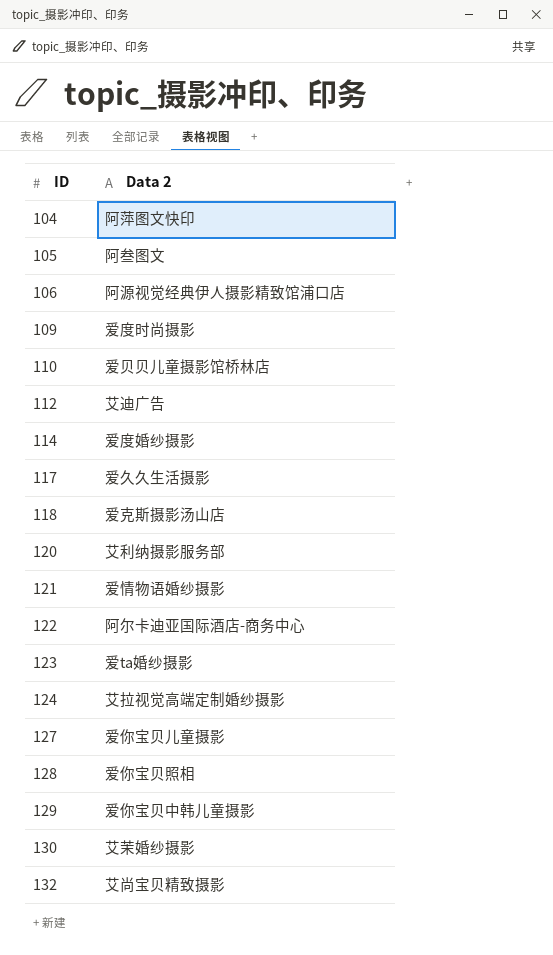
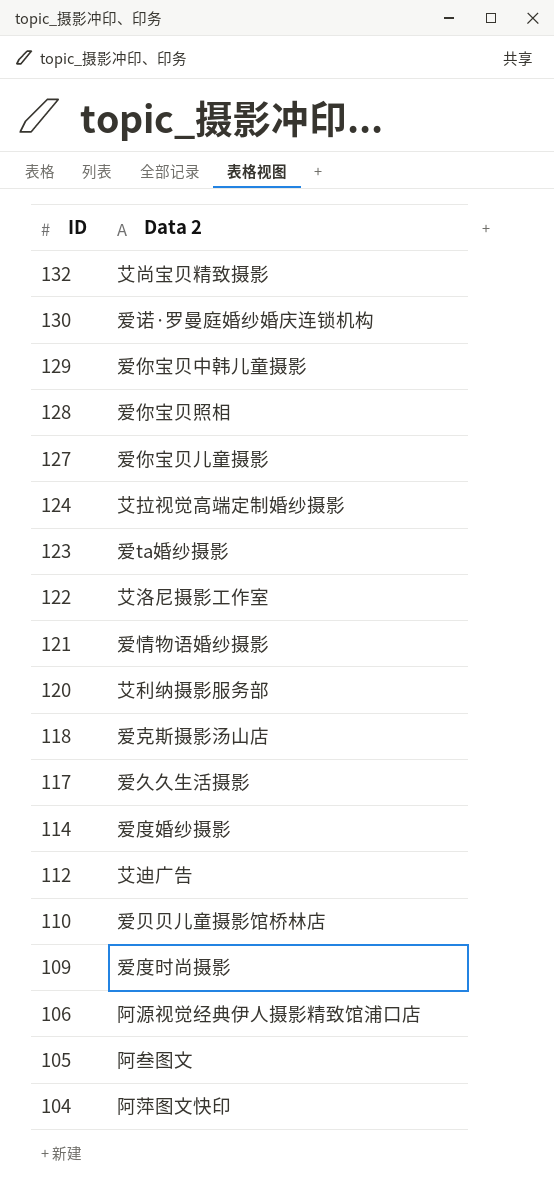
row order: ID ascending -> ID descending
130 | Data 2: 艾茉婚纱摄影 -> 爱诺·罗曼庭婚纱婚庆连锁机构
122 | Data 2: 阿尔卡迪亚国际酒店-商务中心 -> 艾洛尼摄影工作室

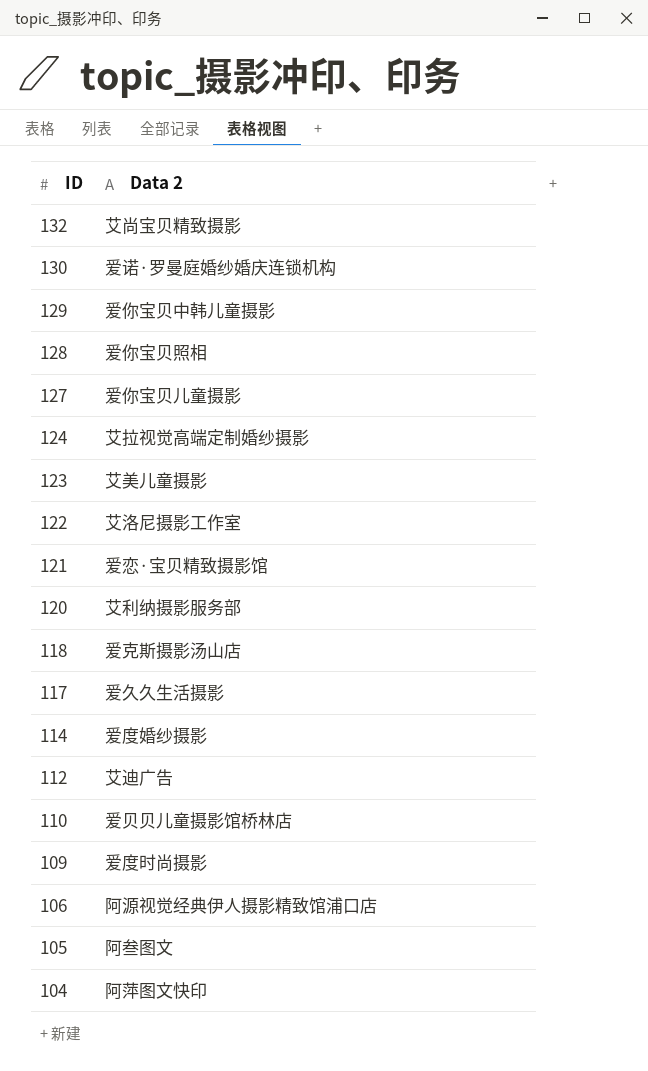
123 | Data 2: 爱ta婚纱摄影 -> 艾美儿童摄影
121 | Data 2: 爱情物语婚纱摄影 -> 爱恋·宝贝精致摄影馆

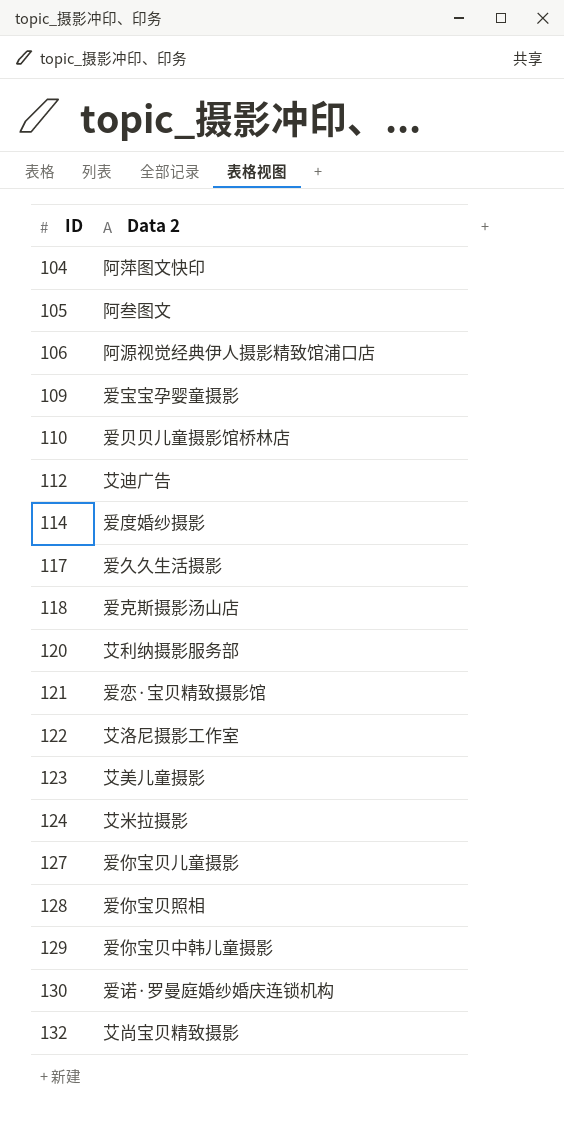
row order: ID descending -> ID ascending
109 | Data 2: 爱度时尚摄影 -> 爱宝宝孕婴童摄影
124 | Data 2: 艾拉视觉高端定制婚纱摄影 -> 艾米拉摄影

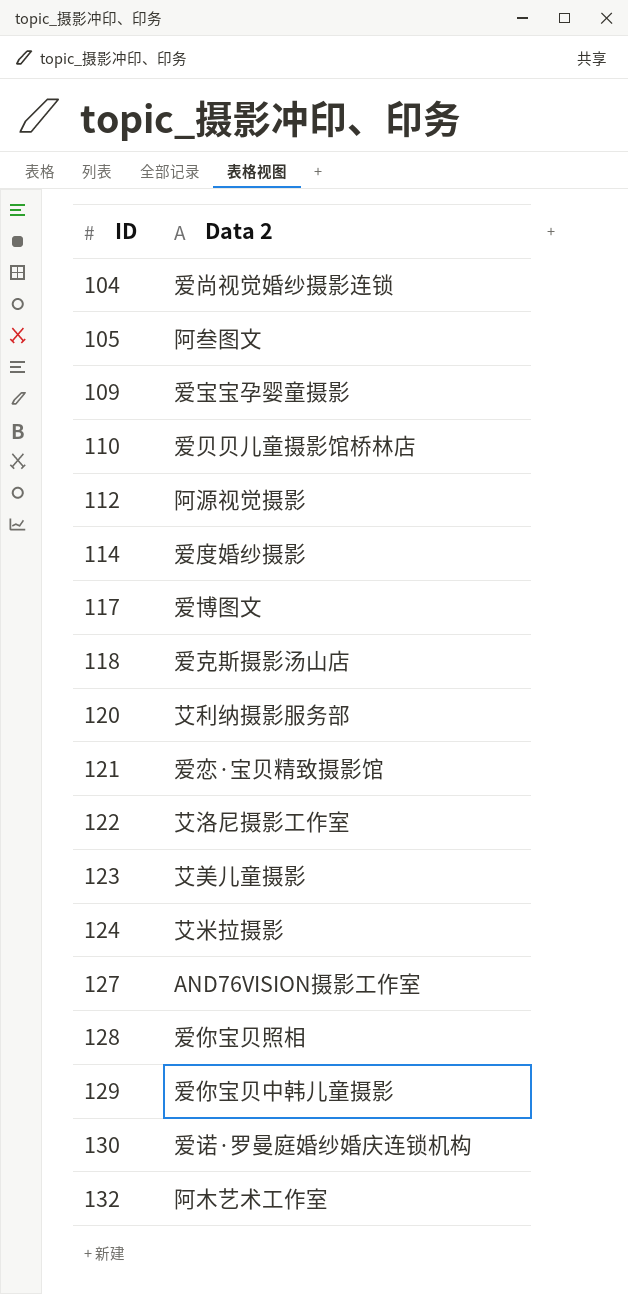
row 106: 阿源视觉经典伊人摄影精致馆浦口店 -> none
104 | Data 2: 阿萍图文快印 -> 爱尚视觉婚纱摄影连锁
112 | Data 2: 艾迪广告 -> 阿源视觉摄影
117 | Data 2: 爱久久生活摄影 -> 爱博图文
127 | Data 2: 爱你宝贝儿童摄影 -> AND76VISION摄影工作室
132 | Data 2: 艾尚宝贝精致摄影 -> 阿木艺术工作室

